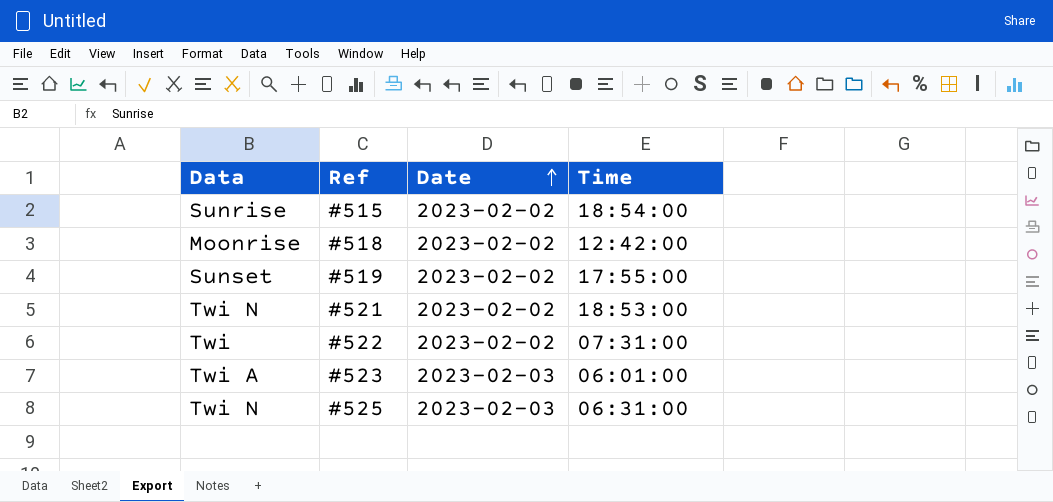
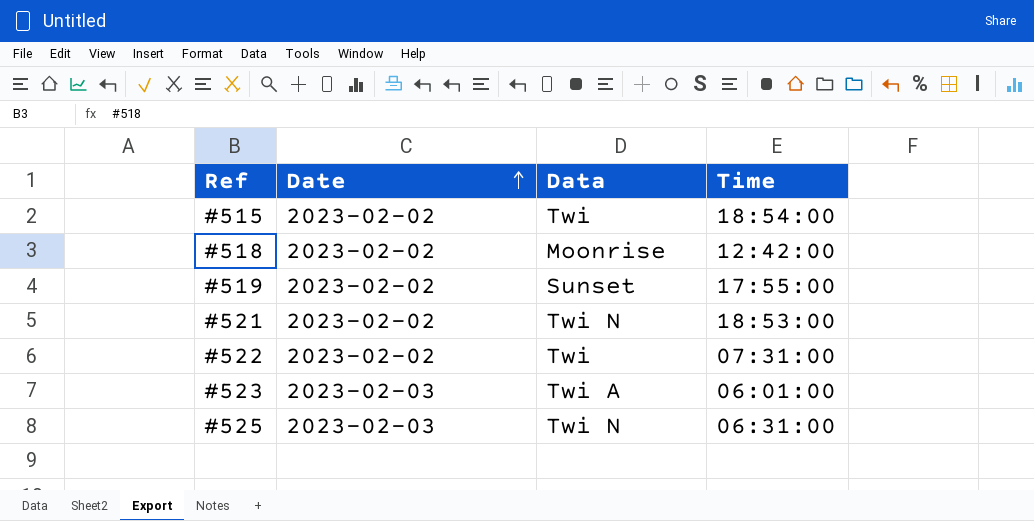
column Data | position: 1 -> 3
#515 | Data: Sunrise -> Twi

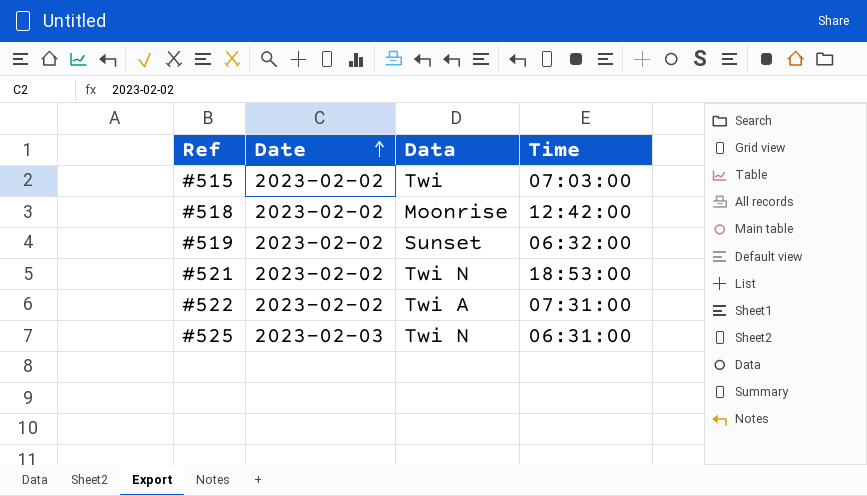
row #523: 2023-02-03 | Twi A | 06:01:00 -> none
#515 | Time: 18:54:00 -> 07:03:00
#519 | Time: 17:55:00 -> 06:32:00
#522 | Data: Twi -> Twi A

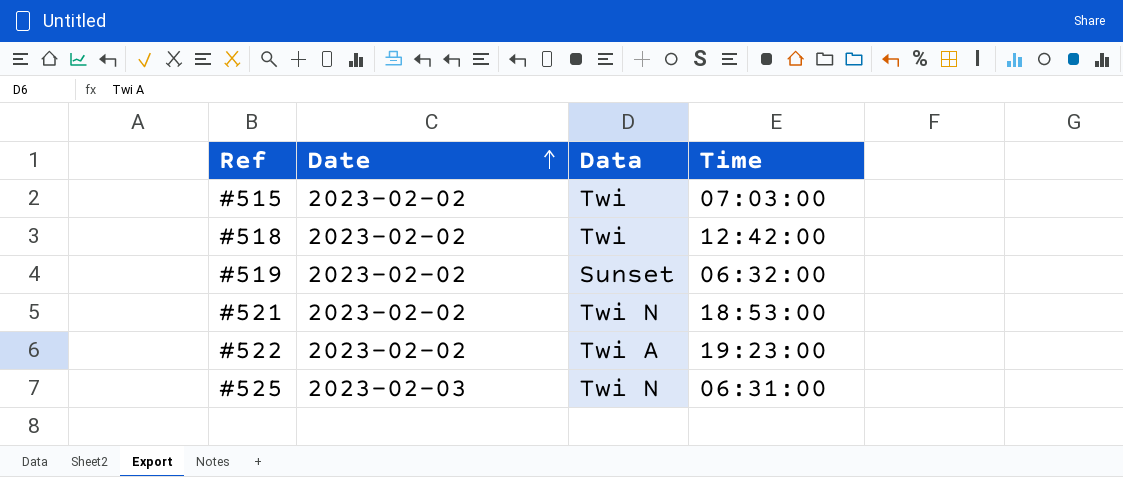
#518 | Data: Moonrise -> Twi
#522 | Time: 07:31:00 -> 19:23:00

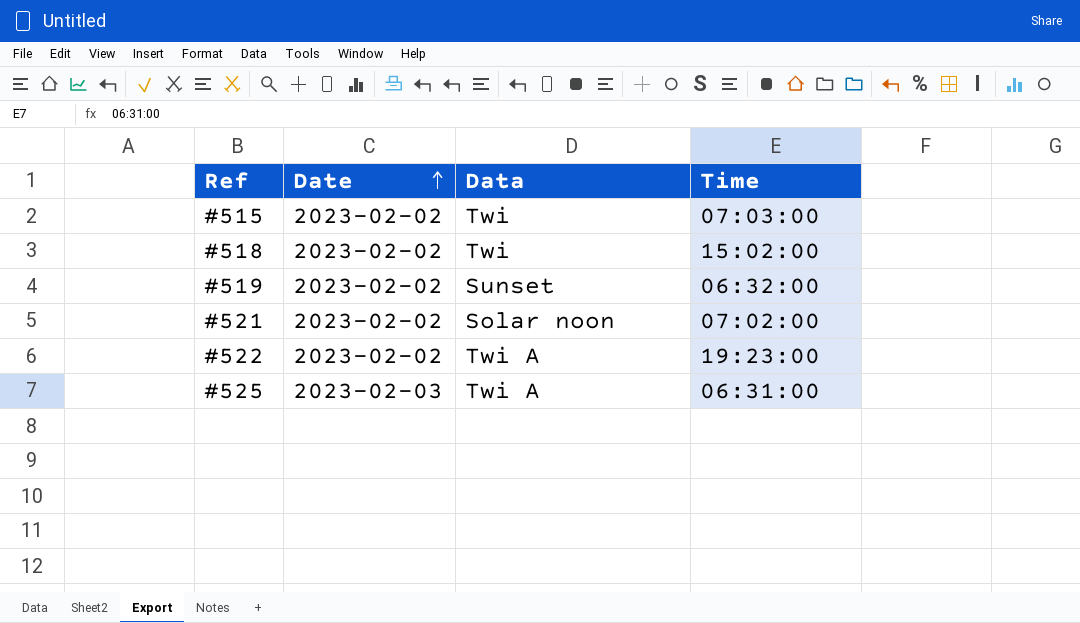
#518 | Time: 12:42:00 -> 15:02:00
#521 | Data: Twi N -> Solar noon
#521 | Time: 18:53:00 -> 07:02:00
#525 | Data: Twi N -> Twi A

